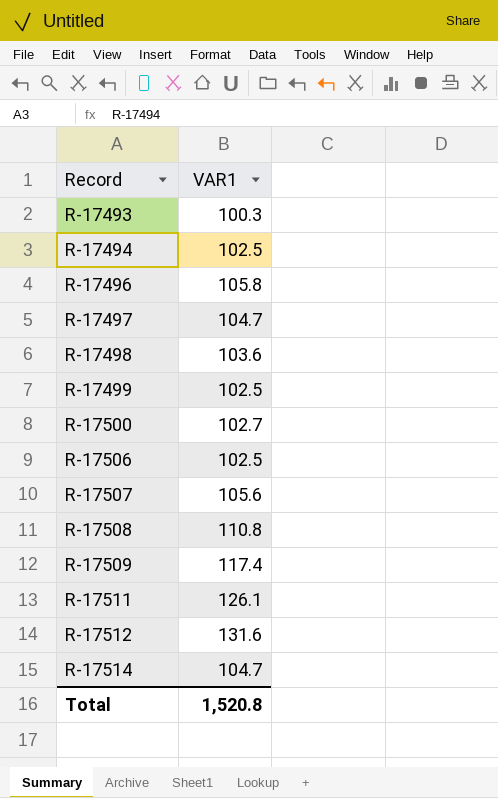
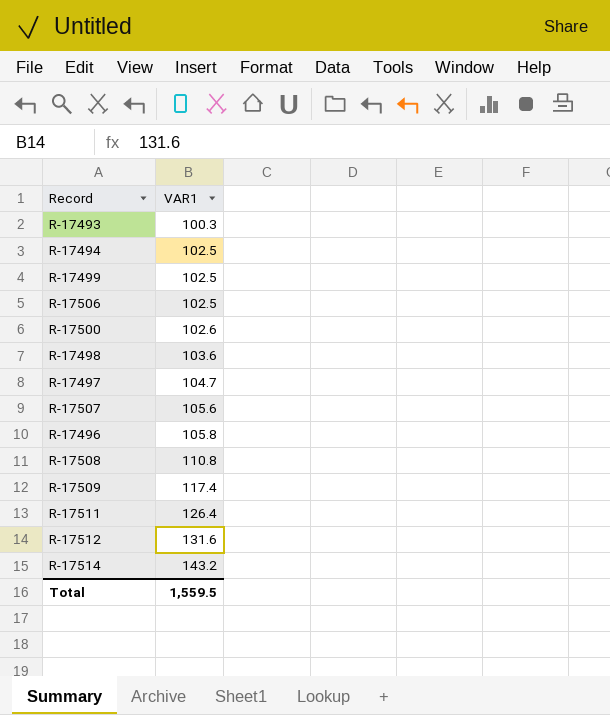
row order: Record ascending -> VAR1 ascending
R-17500 | VAR1: 102.7 -> 102.6
R-17511 | VAR1: 126.1 -> 126.4
R-17514 | VAR1: 104.7 -> 143.2
Total | VAR1: 1,520.8 -> 1,559.5

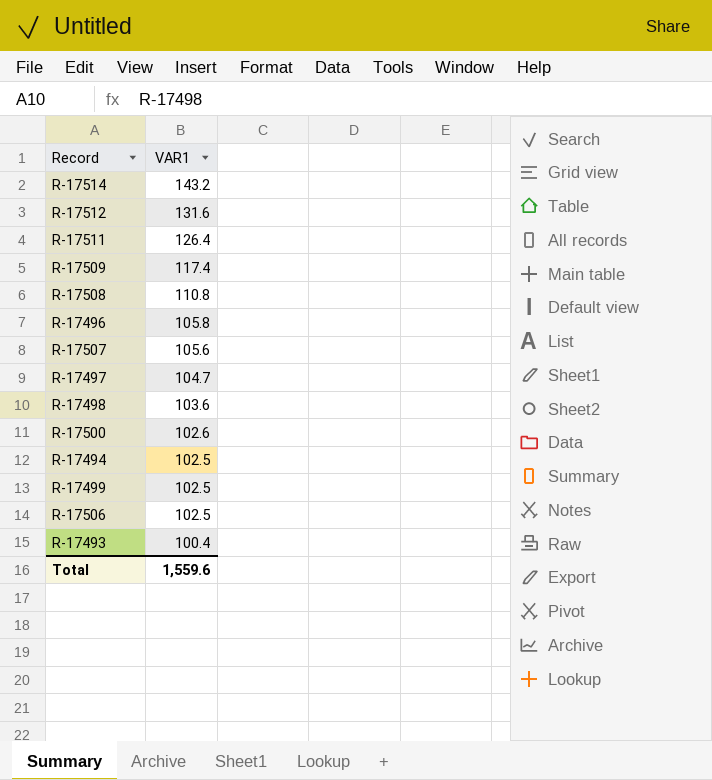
row order: VAR1 ascending -> VAR1 descending
R-17493 | VAR1: 100.3 -> 100.4
Total | VAR1: 1,559.5 -> 1,559.6

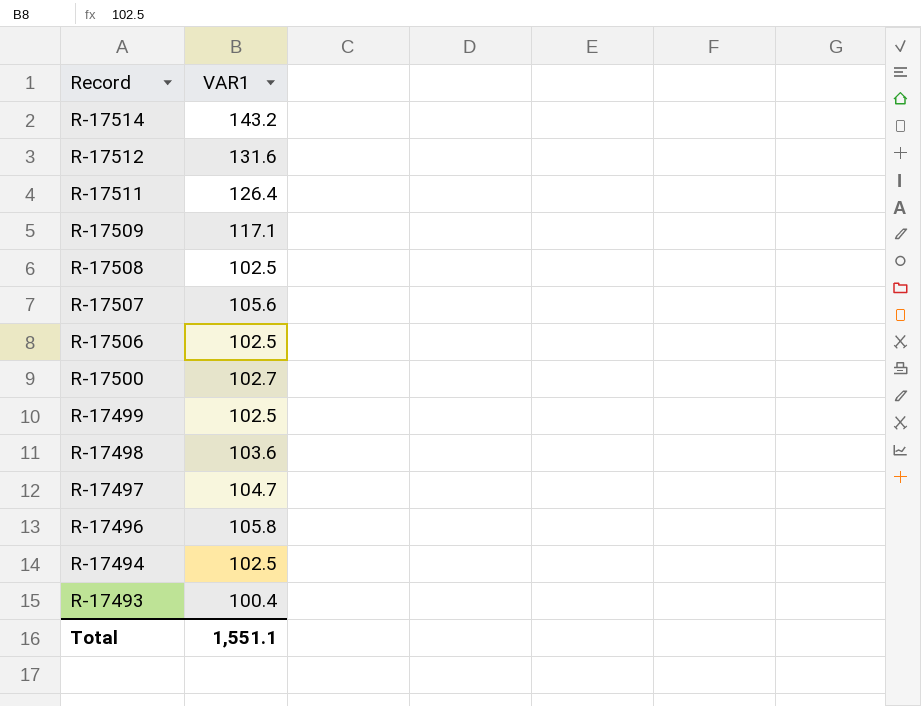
row order: VAR1 descending -> Record descending
R-17509 | VAR1: 117.4 -> 117.1
R-17508 | VAR1: 110.8 -> 102.5
R-17500 | VAR1: 102.6 -> 102.7
Total | VAR1: 1,559.6 -> 1,551.1

